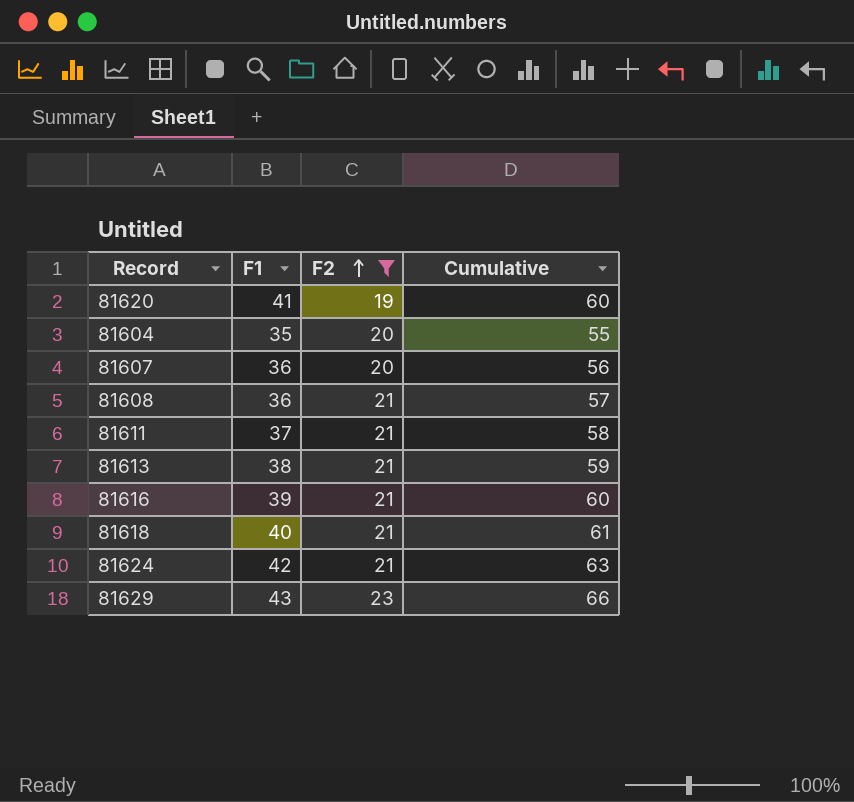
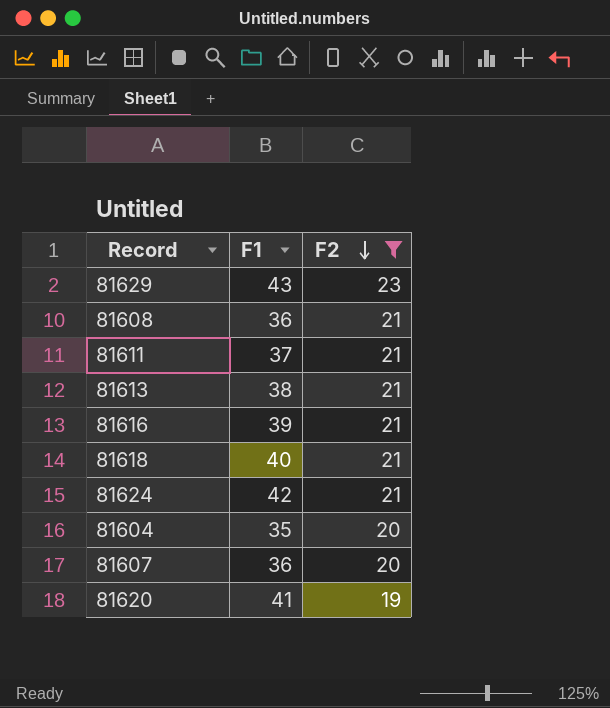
row order: F2 ascending -> F2 descending
column Cumulative | formula: [F1] + [F2] -> none

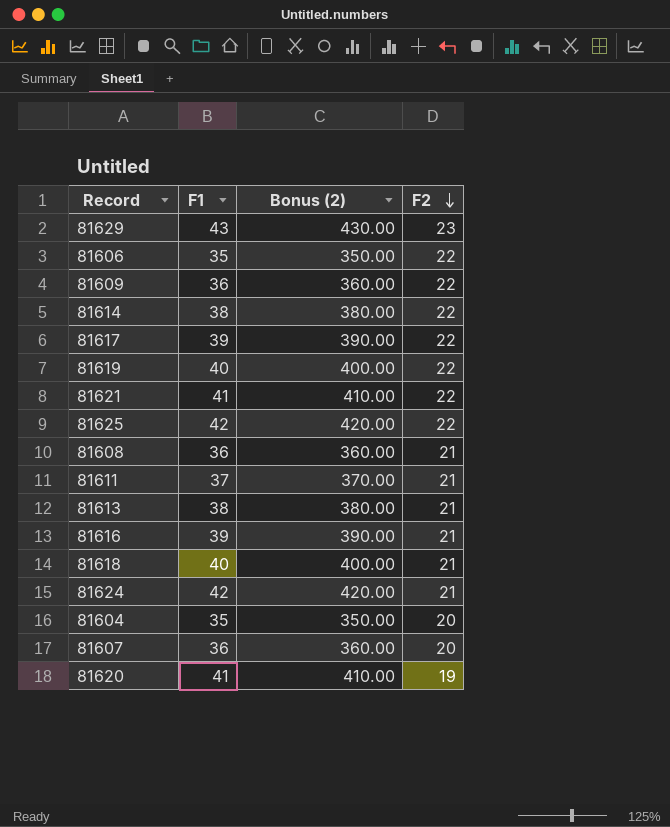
filter: F2 != 22 -> none
column Bonus (2) | formula: none -> [F1] * 10

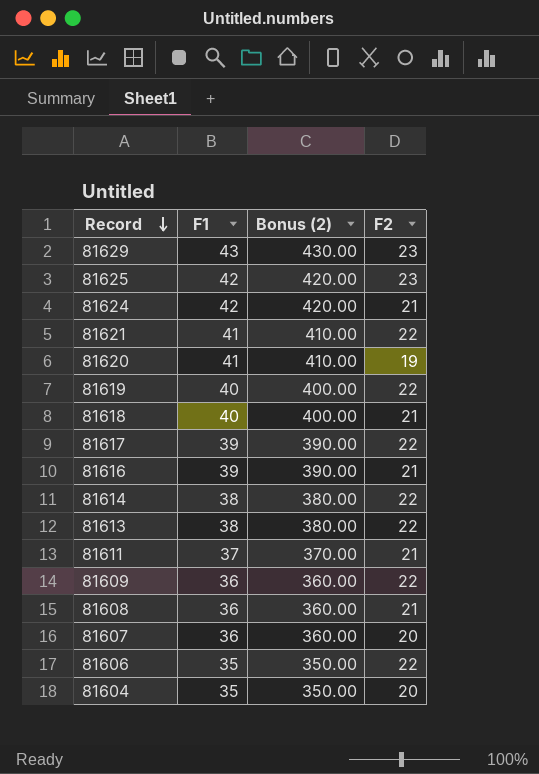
row order: F2 descending -> Record descending
81625 | F2: 22 -> 23
81613 | F2: 21 -> 22

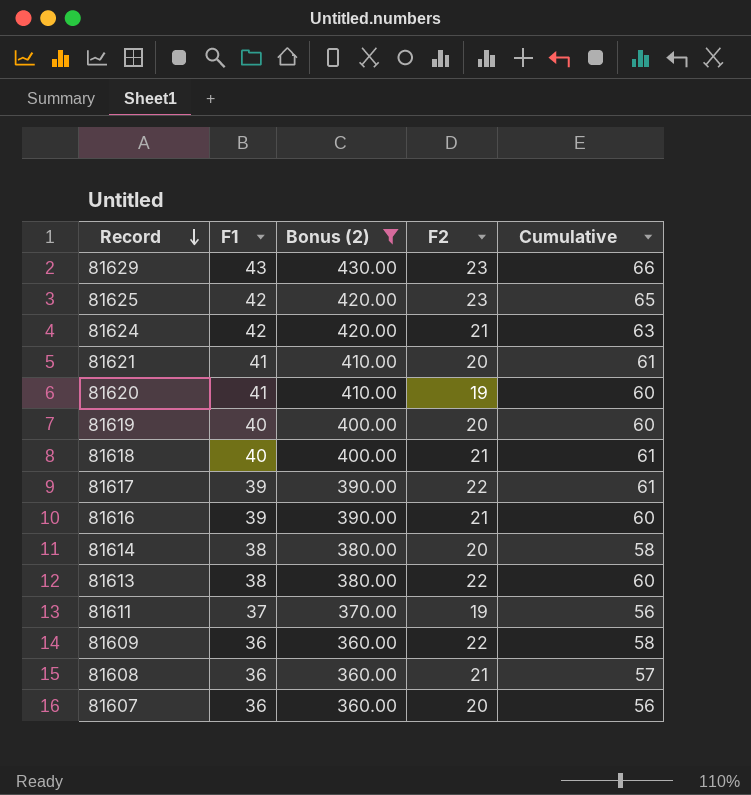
filter: none -> Bonus (2) != 350.00
column Cumulative | formula: none -> [F1] + [F2]
81621 | F2: 22 -> 20
81619 | F2: 22 -> 20
81614 | F2: 22 -> 20
81611 | F2: 21 -> 19

